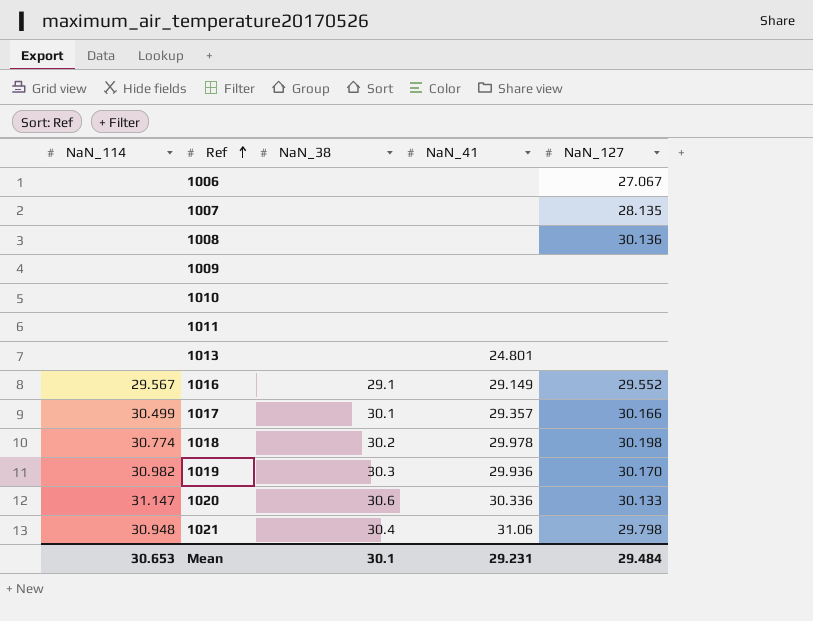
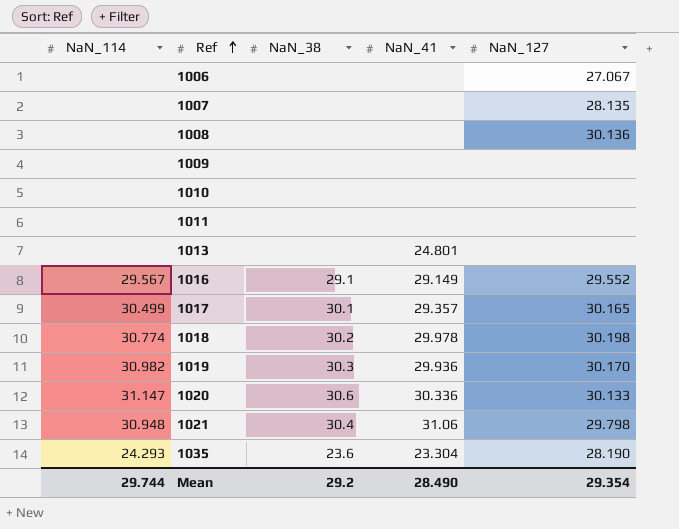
1017 | NaN_127: 30.166 -> 30.165
row 1035: none -> 24.293 | 23.6 | 23.304 | 28.190
Mean | NaN_114: 30.653 -> 29.744
Mean | NaN_38: 30.1 -> 29.2
Mean | NaN_41: 29.231 -> 28.490
Mean | NaN_127: 29.484 -> 29.354

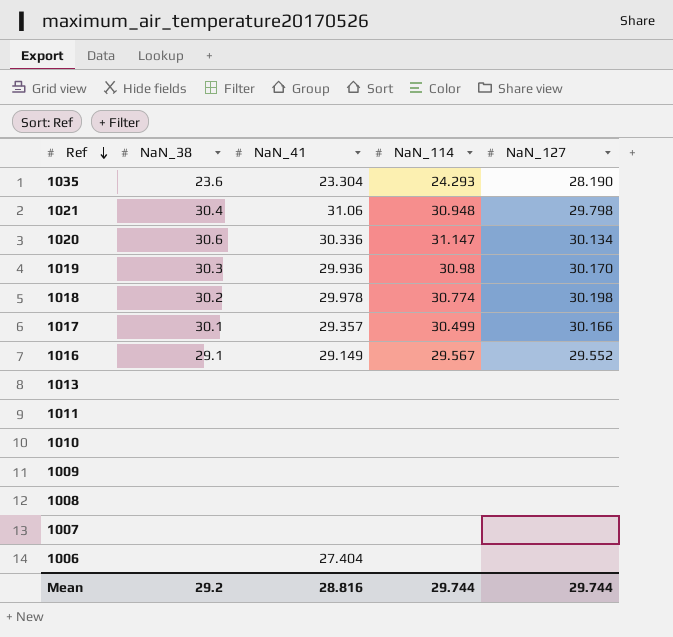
row order: Ref ascending -> Ref descending
column NaN_114 | position: 1 -> 4
1020 | NaN_127: 30.133 -> 30.134
1019 | NaN_114: 30.982 -> 30.98
1017 | NaN_127: 30.165 -> 30.166
1013 | NaN_41: 24.801 -> none
1008 | NaN_127: 30.136 -> none
1007 | NaN_127: 28.135 -> none
1006 | NaN_41: none -> 27.404
1006 | NaN_127: 27.067 -> none
Mean | NaN_41: 28.490 -> 28.816
Mean | NaN_127: 29.354 -> 29.744

